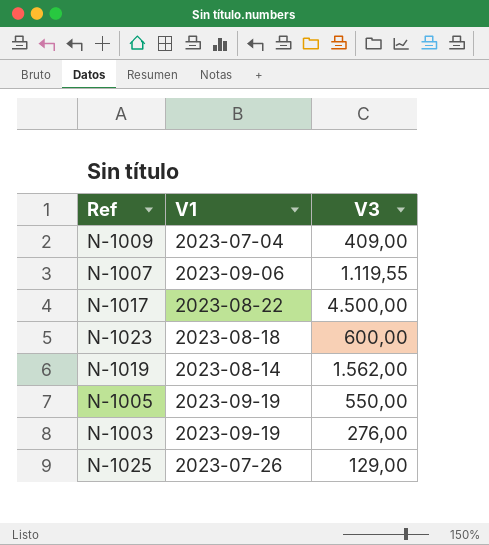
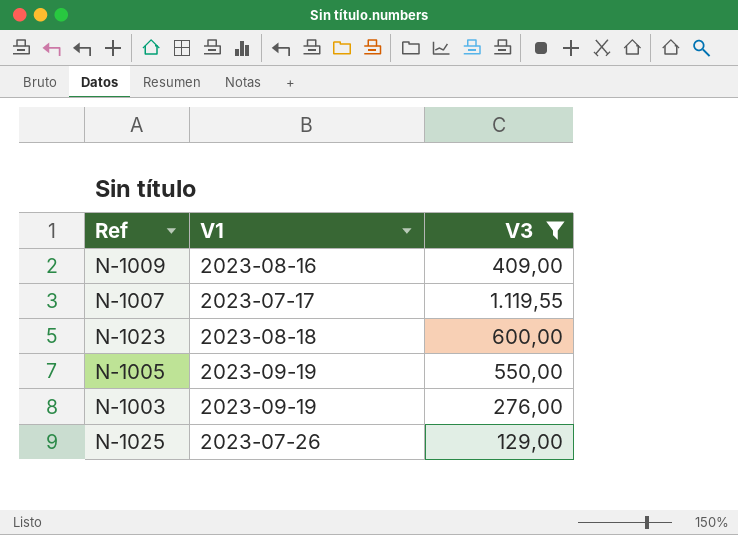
filter: none -> V3 <= 1.119,55
N-1009 | V1: 2023-07-04 -> 2023-08-16
N-1007 | V1: 2023-09-06 -> 2023-07-17

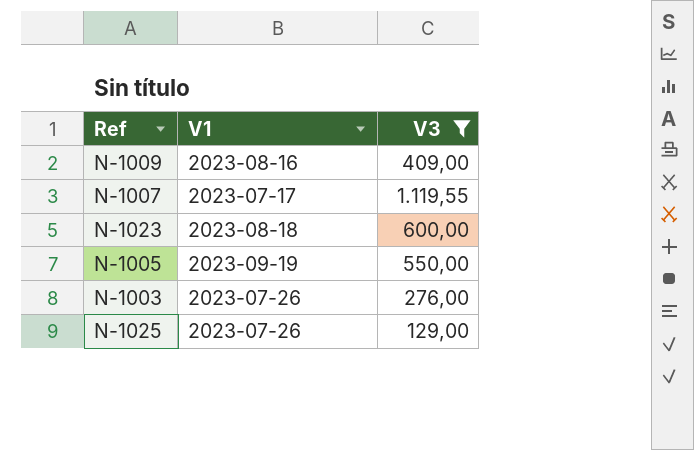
N-1003 | V1: 2023-09-19 -> 2023-07-26

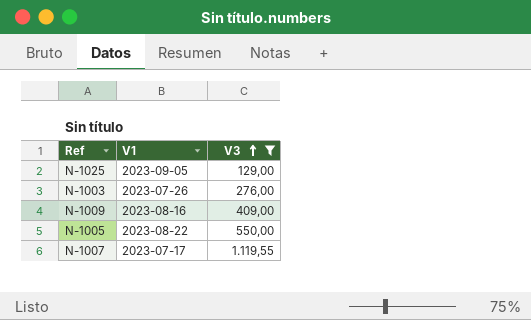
row order: none -> V3 ascending
row N-1023: 2023-08-18 | 600,00 -> none
N-1025 | V1: 2023-07-26 -> 2023-09-05
N-1005 | V1: 2023-09-19 -> 2023-08-22

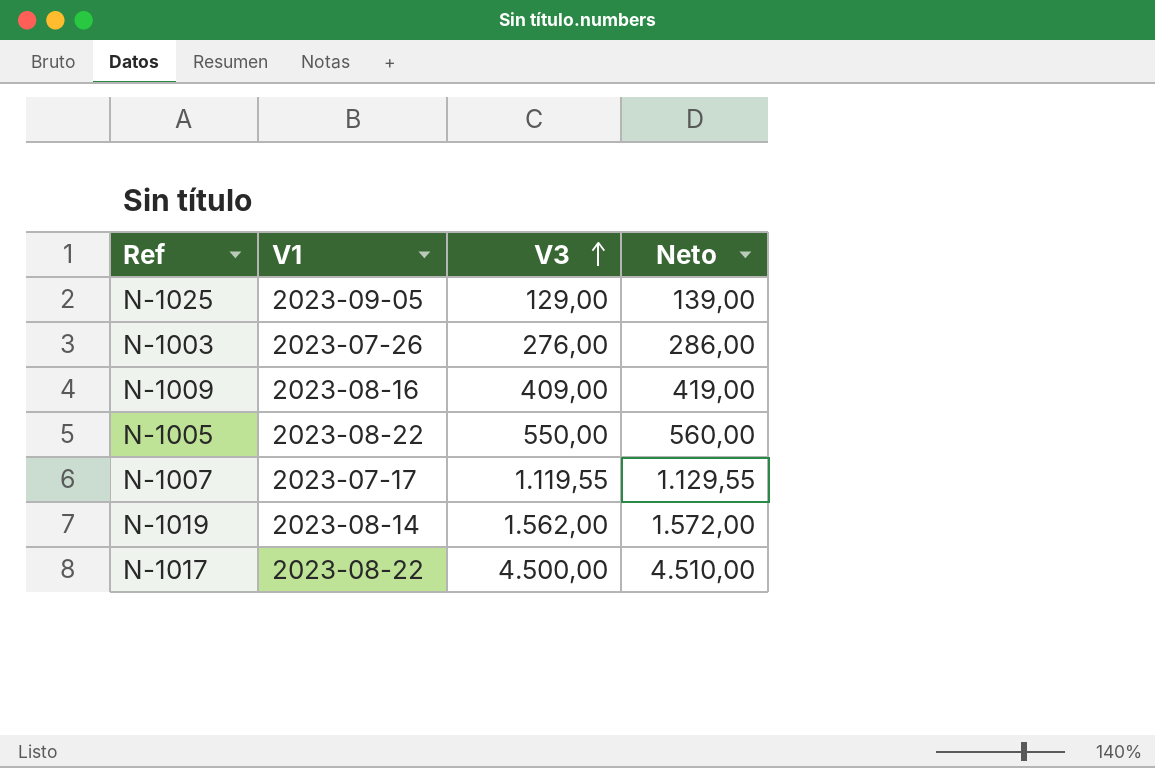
filter: V3 <= 1.119,55 -> none
column Neto | formula: none -> [V3] + 10

